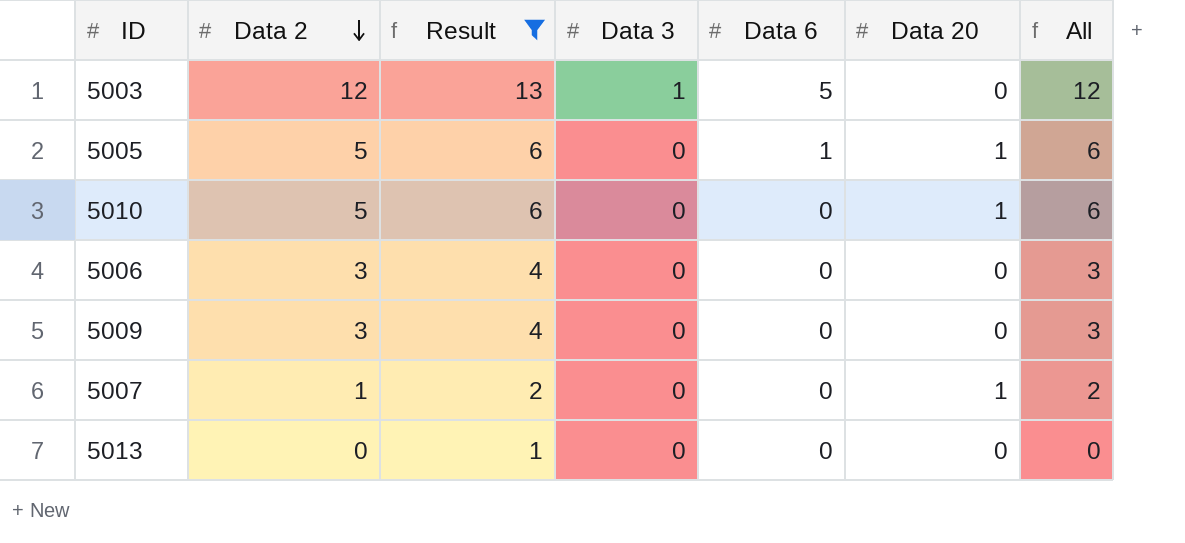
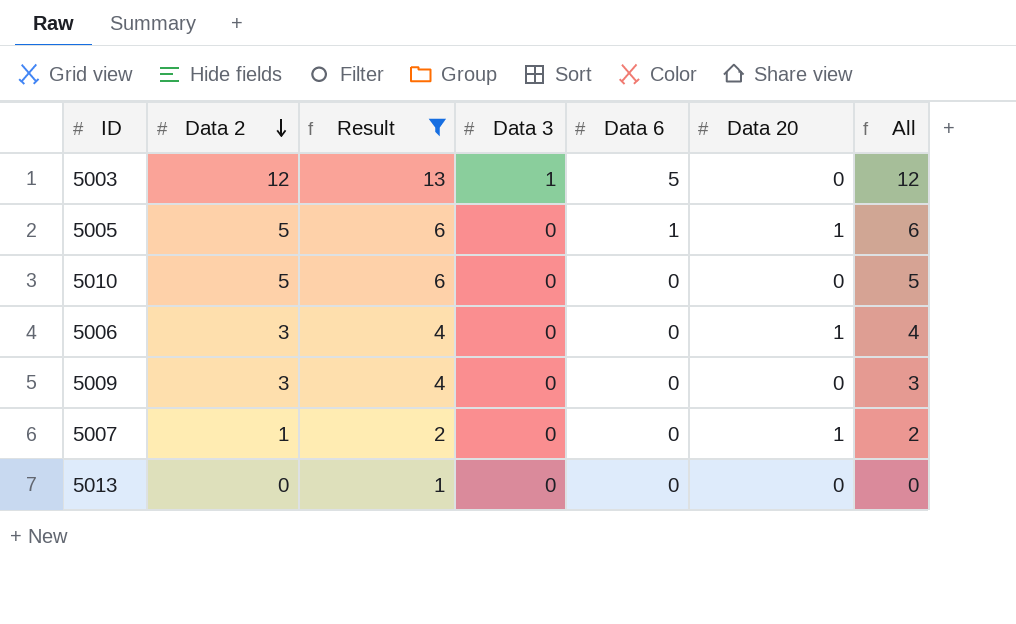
5010 | Data 20: 1 -> 0
5010 | All: 6 -> 5
5006 | Data 20: 0 -> 1
5006 | All: 3 -> 4

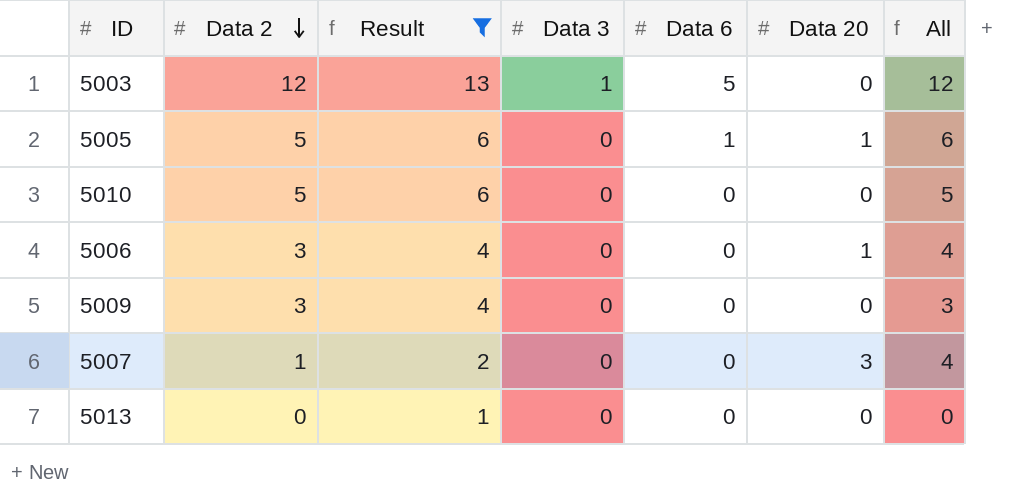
5007 | Data 20: 1 -> 3
5007 | All: 2 -> 4

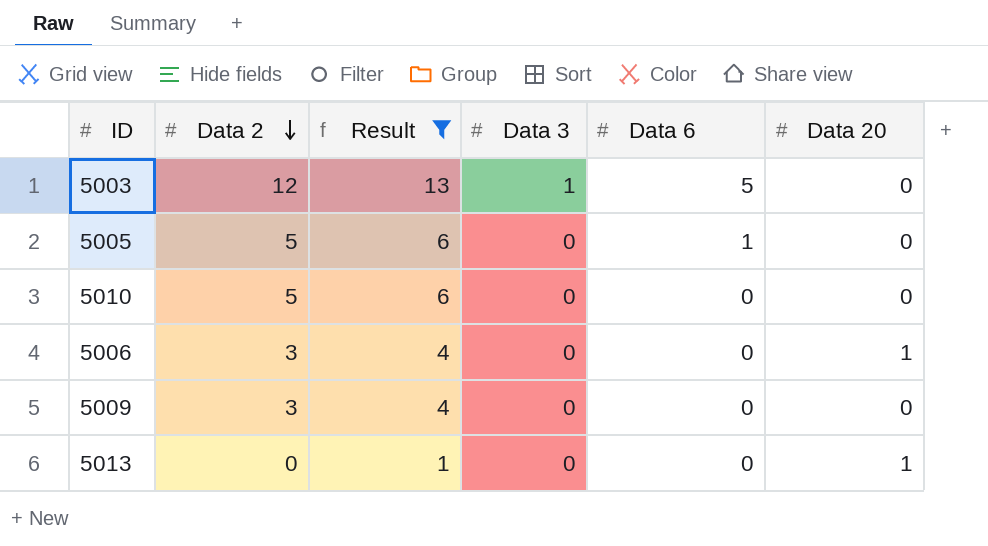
column All | formula: [Data 2] + [Data 20] -> none
row 5007: 1 | 2 | 0 | 0 | 3 | 4 -> none
5005 | Data 20: 1 -> 0
5013 | Data 20: 0 -> 1

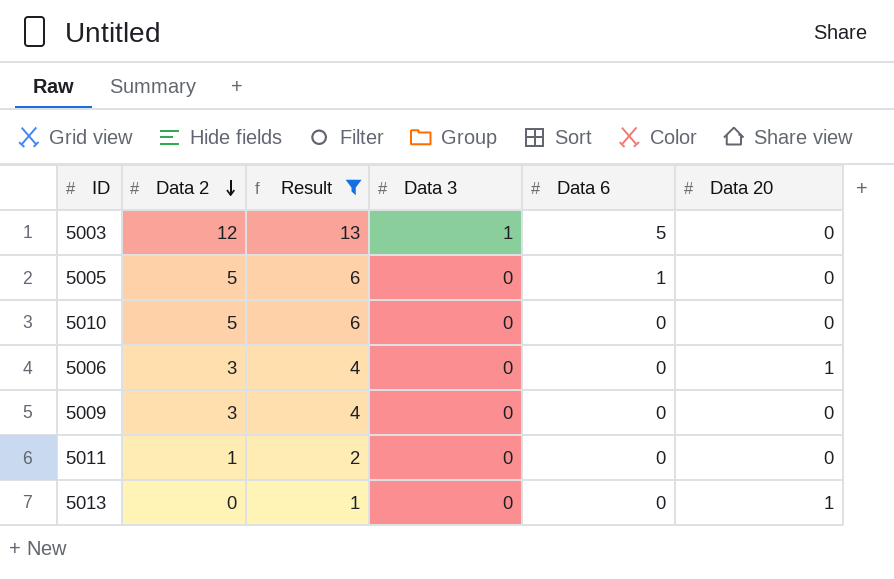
row 5011: none -> 1 | 2 | 0 | 0 | 0

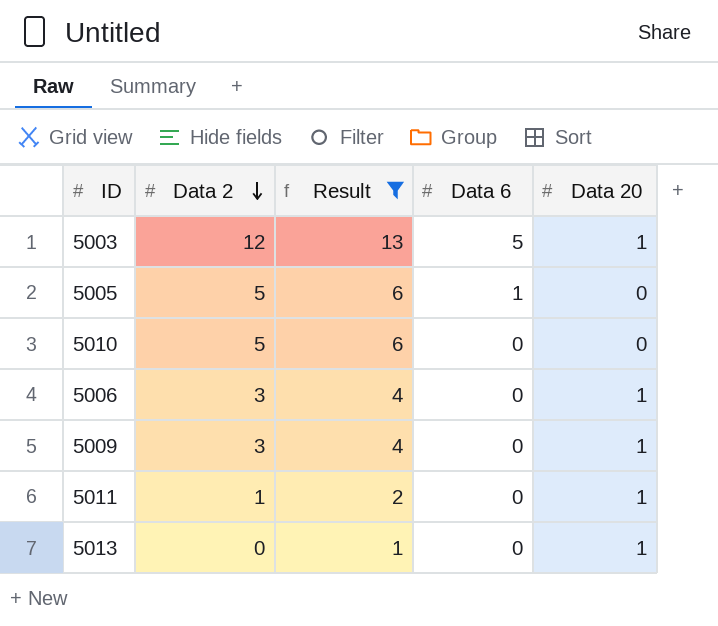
column Data 3 | position: 4 -> none
5003 | Data 20: 0 -> 1
5009 | Data 20: 0 -> 1
5011 | Data 20: 0 -> 1

